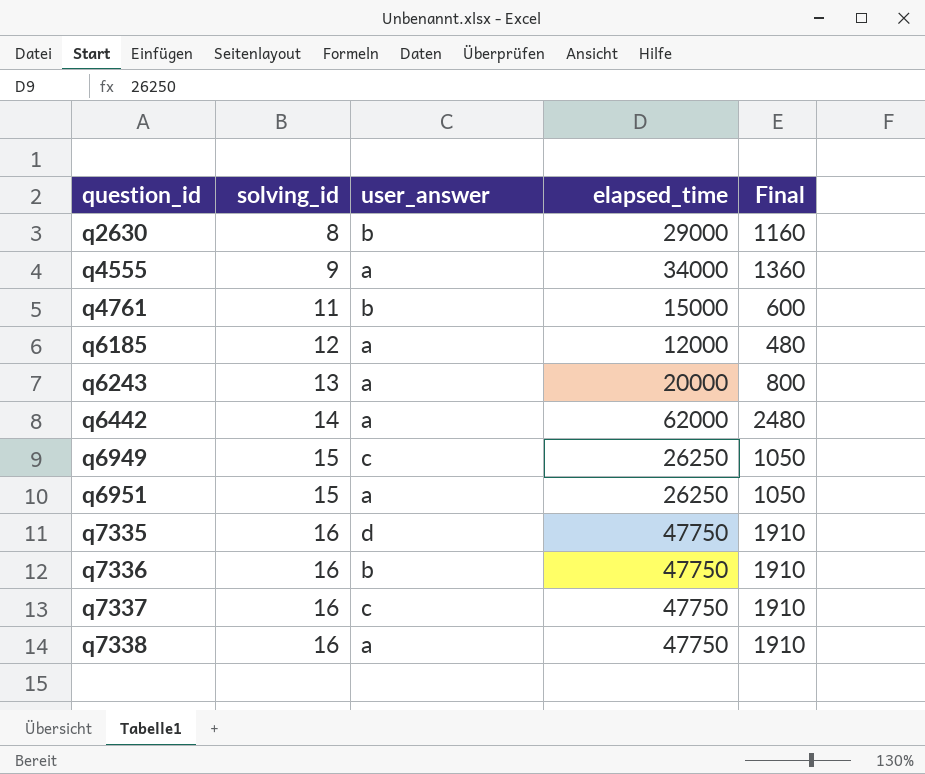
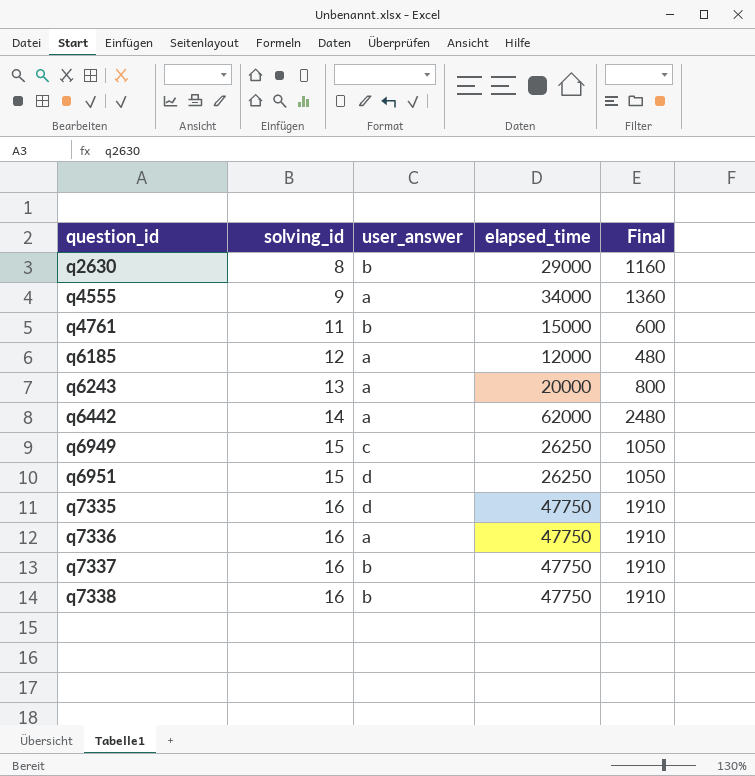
q6951 | user_answer: a -> d
q7336 | user_answer: b -> a
q7337 | user_answer: c -> b
q7338 | user_answer: a -> b

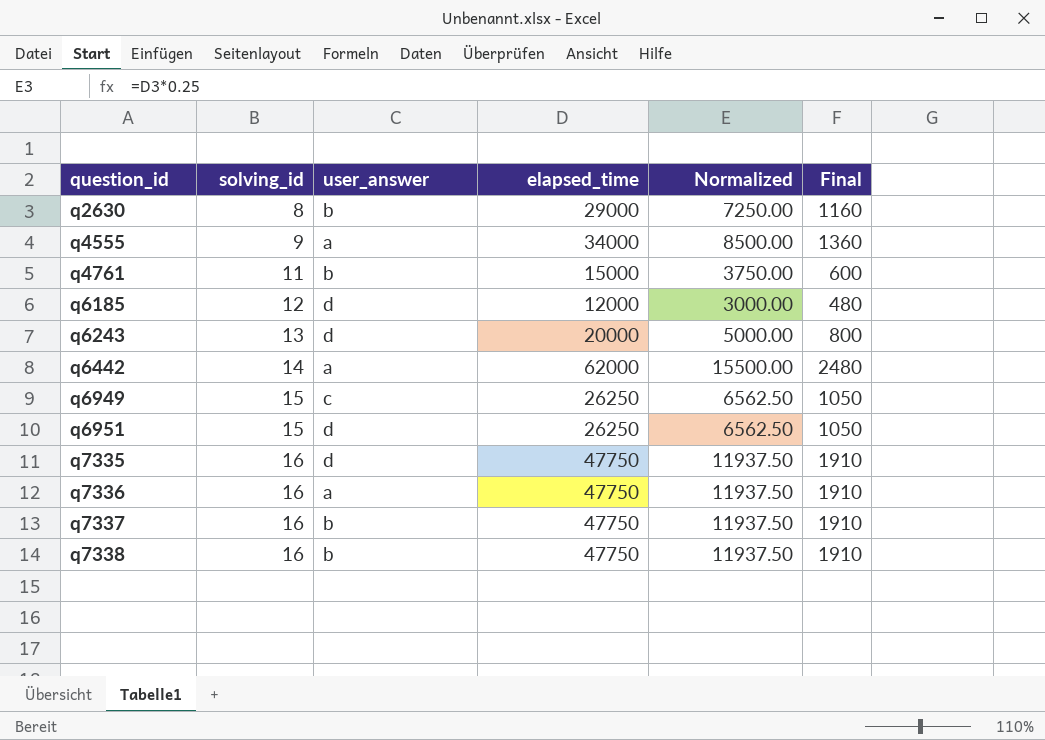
column Normalized | formula: none -> [elapsed_time] * 0.25
q6185 | user_answer: a -> d
q6243 | user_answer: a -> d

